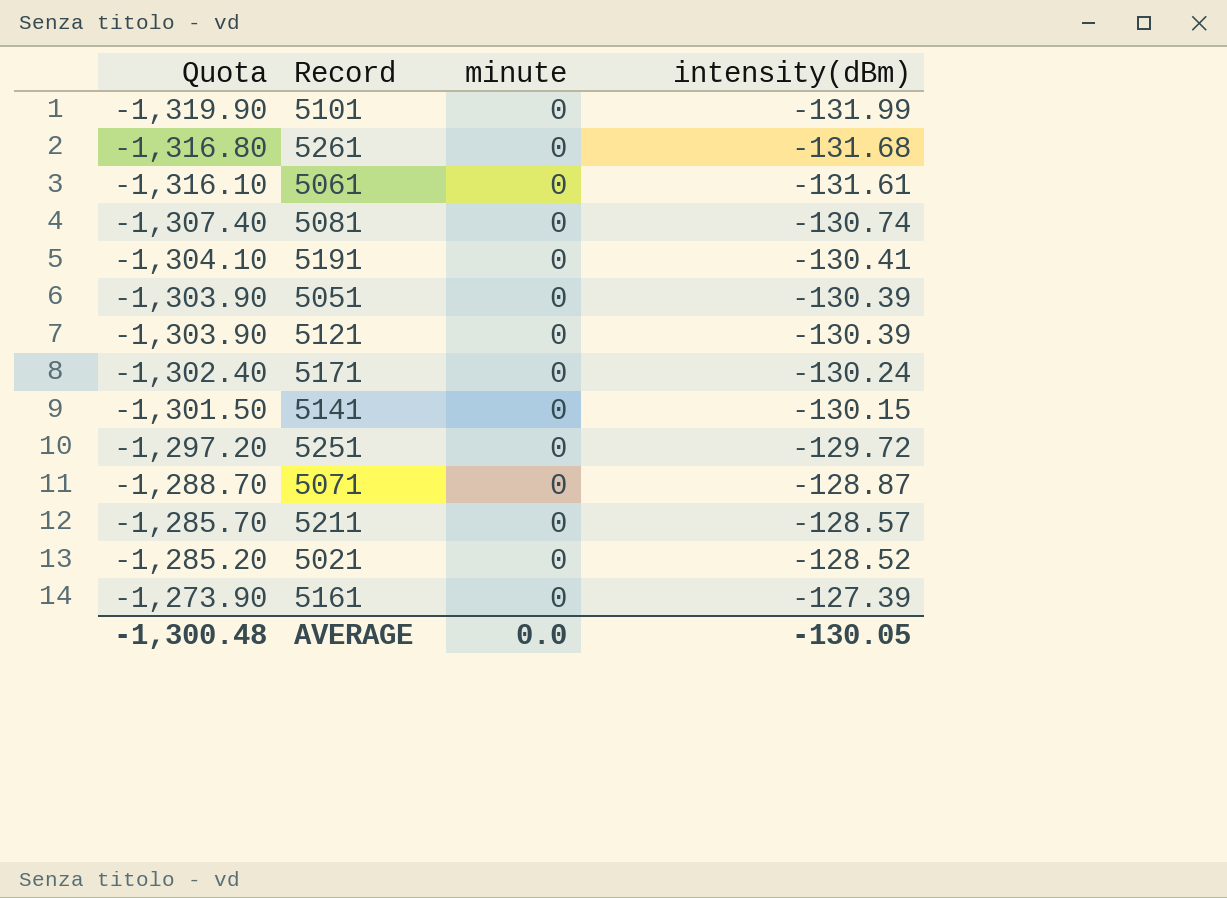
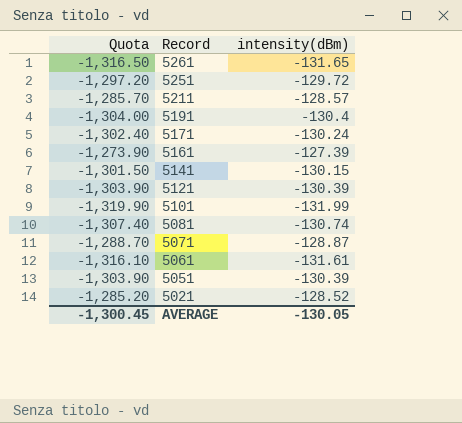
row order: Quota ascending -> Record descending
column minute | position: 3 -> none
5261 | Quota: -1,316.80 -> -1,316.50
5261 | intensity(dBm): -131.68 -> -131.65
5191 | Quota: -1,304.10 -> -1,304.00
5191 | intensity(dBm): -130.41 -> -130.4
AVERAGE | Quota: -1,300.48 -> -1,300.45

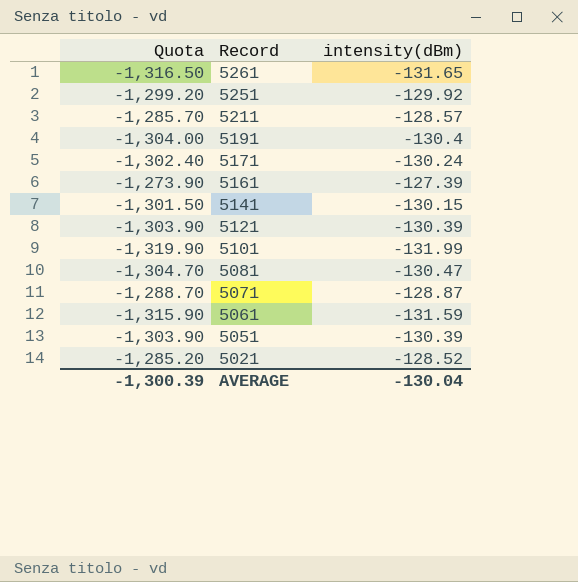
5251 | Quota: -1,297.20 -> -1,299.20
5251 | intensity(dBm): -129.72 -> -129.92
5081 | Quota: -1,307.40 -> -1,304.70
5081 | intensity(dBm): -130.74 -> -130.47
5061 | Quota: -1,316.10 -> -1,315.90
5061 | intensity(dBm): -131.61 -> -131.59
AVERAGE | Quota: -1,300.45 -> -1,300.39
AVERAGE | intensity(dBm): -130.05 -> -130.04

